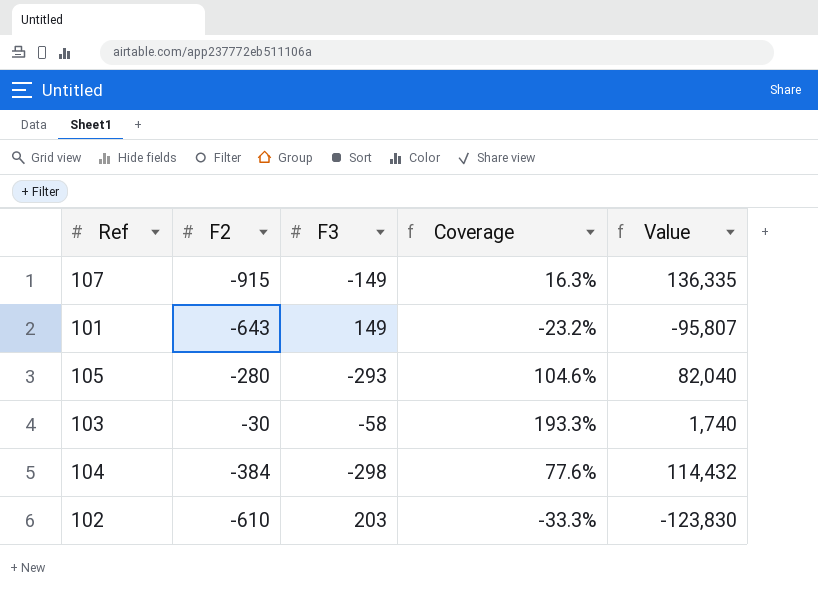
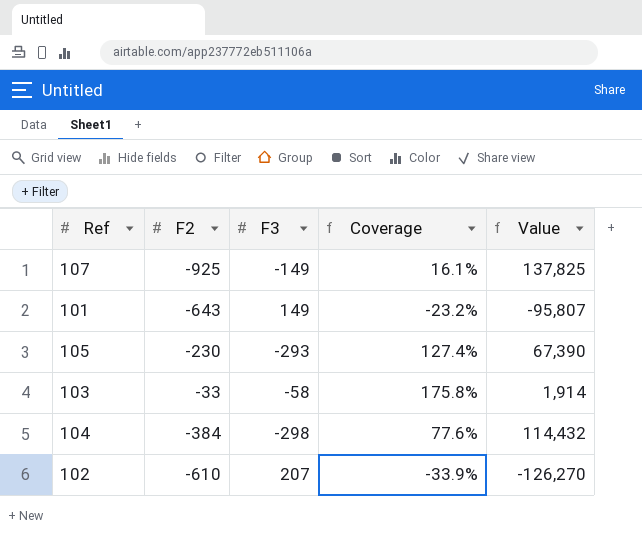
107 | F2: -915 -> -925
107 | Coverage: 16.3% -> 16.1%
107 | Value: 136,335 -> 137,825
105 | F2: -280 -> -230
105 | Coverage: 104.6% -> 127.4%
105 | Value: 82,040 -> 67,390
103 | F2: -30 -> -33
103 | Coverage: 193.3% -> 175.8%
103 | Value: 1,740 -> 1,914
102 | F3: 203 -> 207
102 | Coverage: -33.3% -> -33.9%
102 | Value: -123,830 -> -126,270

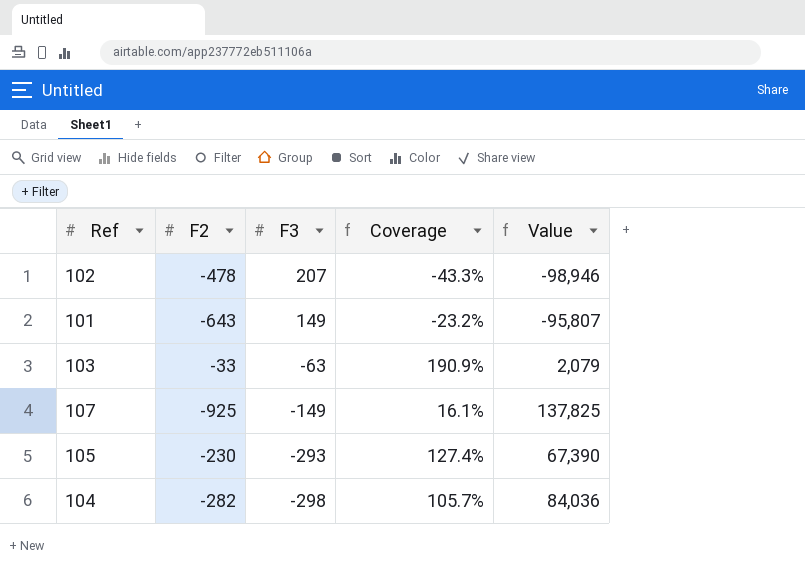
row order: none -> F3 descending
102 | F2: -610 -> -478
102 | Coverage: -33.9% -> -43.3%
102 | Value: -126,270 -> -98,946
103 | F3: -58 -> -63
103 | Coverage: 175.8% -> 190.9%
103 | Value: 1,914 -> 2,079
104 | F2: -384 -> -282
104 | Coverage: 77.6% -> 105.7%
104 | Value: 114,432 -> 84,036

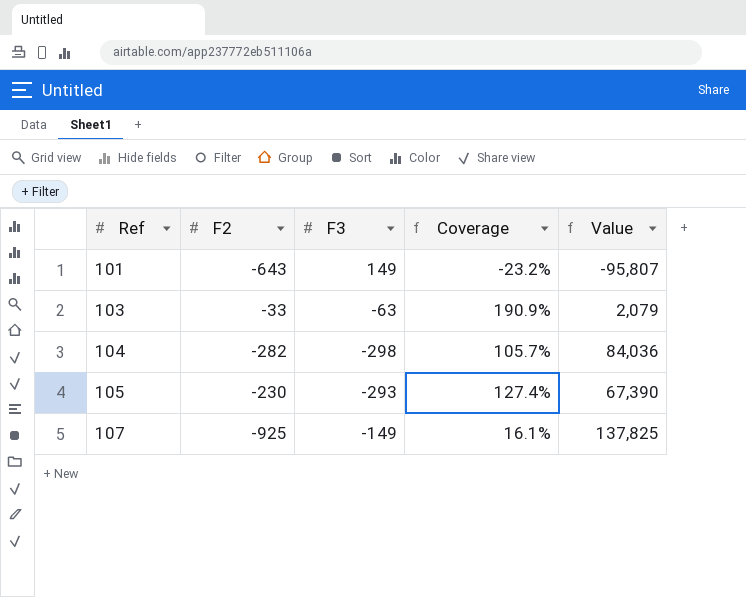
row order: F3 descending -> Ref ascending
row 102: -478 | 207 | -43.3% | -98,946 -> none

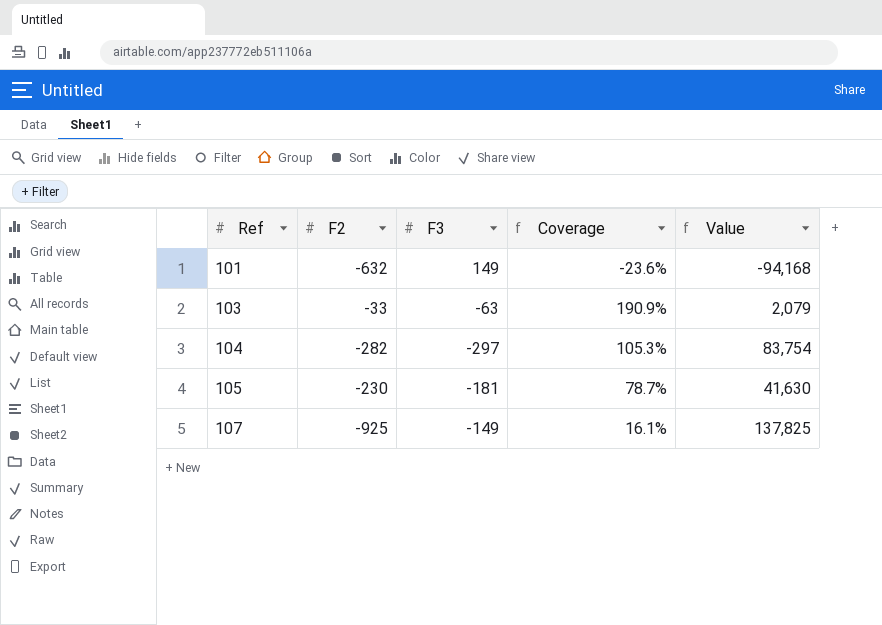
101 | F2: -643 -> -632
101 | Coverage: -23.2% -> -23.6%
101 | Value: -95,807 -> -94,168
104 | F3: -298 -> -297
104 | Coverage: 105.7% -> 105.3%
104 | Value: 84,036 -> 83,754
105 | F3: -293 -> -181
105 | Coverage: 127.4% -> 78.7%
105 | Value: 67,390 -> 41,630

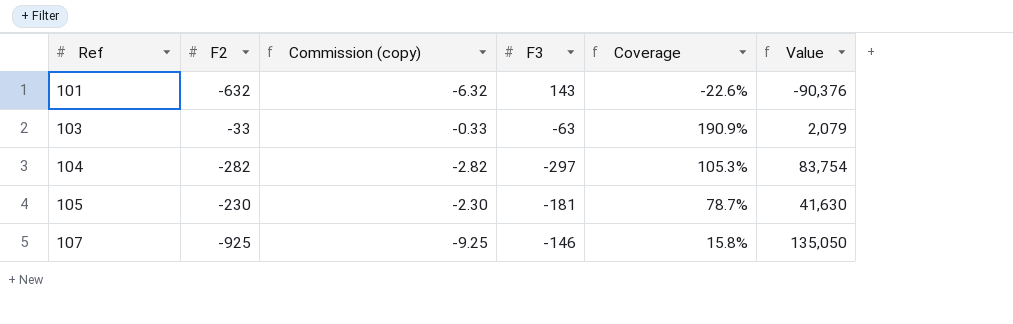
column Commission (copy) | formula: none -> [F2] * 0.01
101 | F3: 149 -> 143
101 | Coverage: -23.6% -> -22.6%
101 | Value: -94,168 -> -90,376
107 | F3: -149 -> -146
107 | Coverage: 16.1% -> 15.8%
107 | Value: 137,825 -> 135,050

